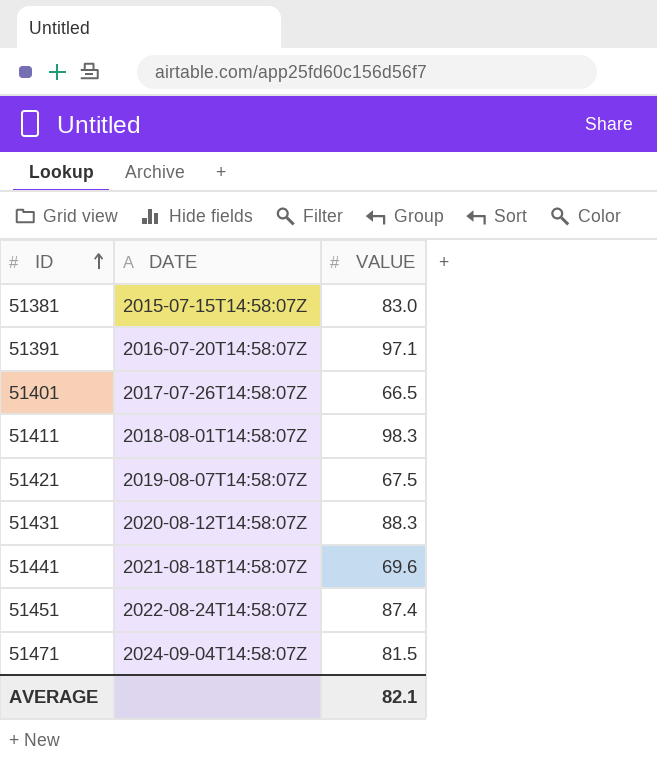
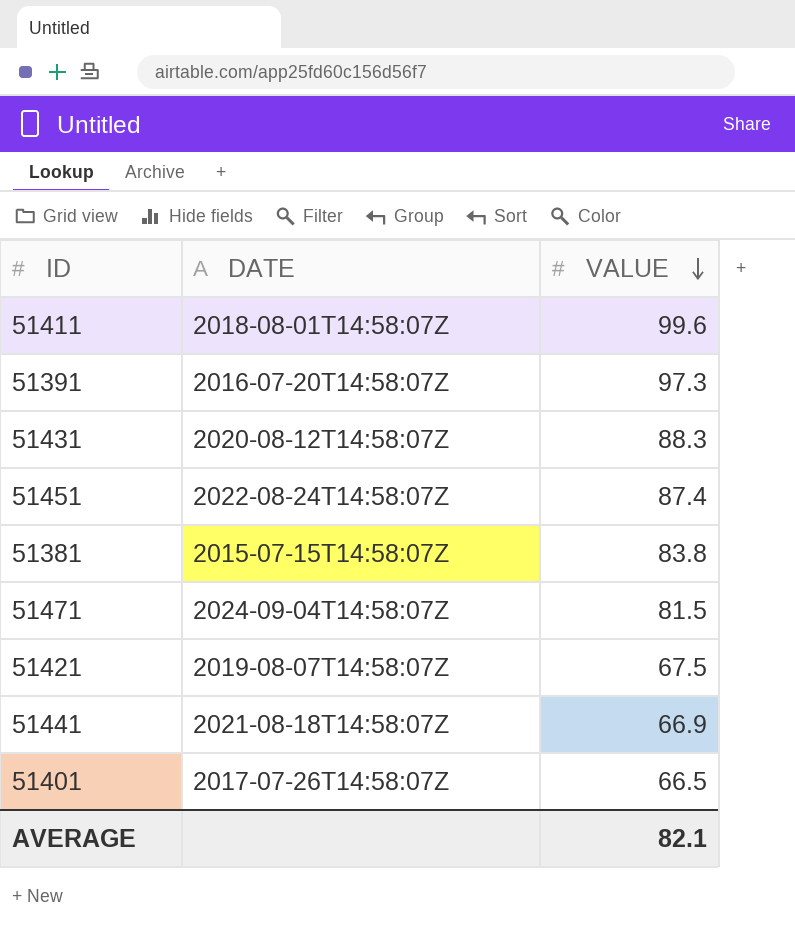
row order: ID ascending -> VALUE descending
51411 | VALUE: 98.3 -> 99.6
51391 | VALUE: 97.1 -> 97.3
51381 | VALUE: 83.0 -> 83.8
51441 | VALUE: 69.6 -> 66.9

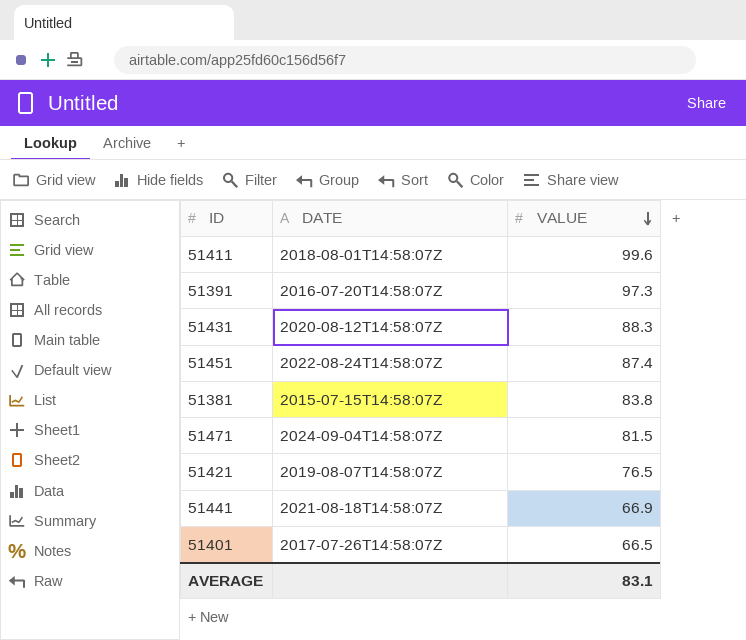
51421 | VALUE: 67.5 -> 76.5
AVERAGE | VALUE: 82.1 -> 83.1

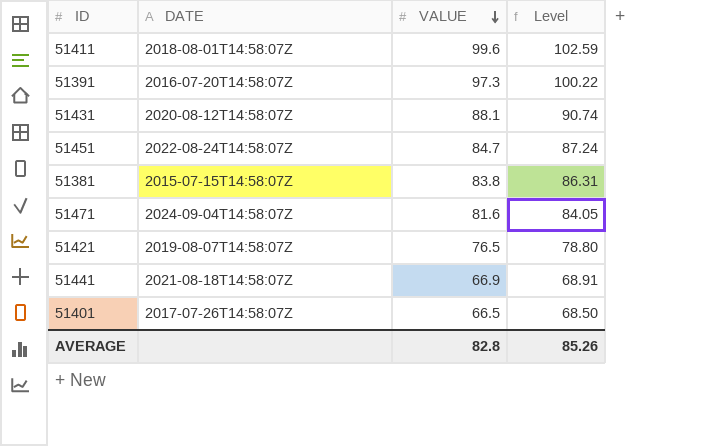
column Level | formula: none -> [VALUE] * 1.03
51431 | VALUE: 88.3 -> 88.1
51451 | VALUE: 87.4 -> 84.7
51471 | VALUE: 81.5 -> 81.6
AVERAGE | VALUE: 83.1 -> 82.8

